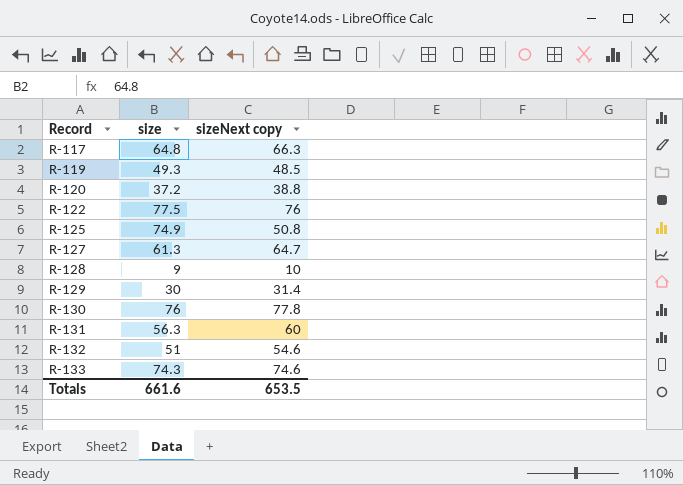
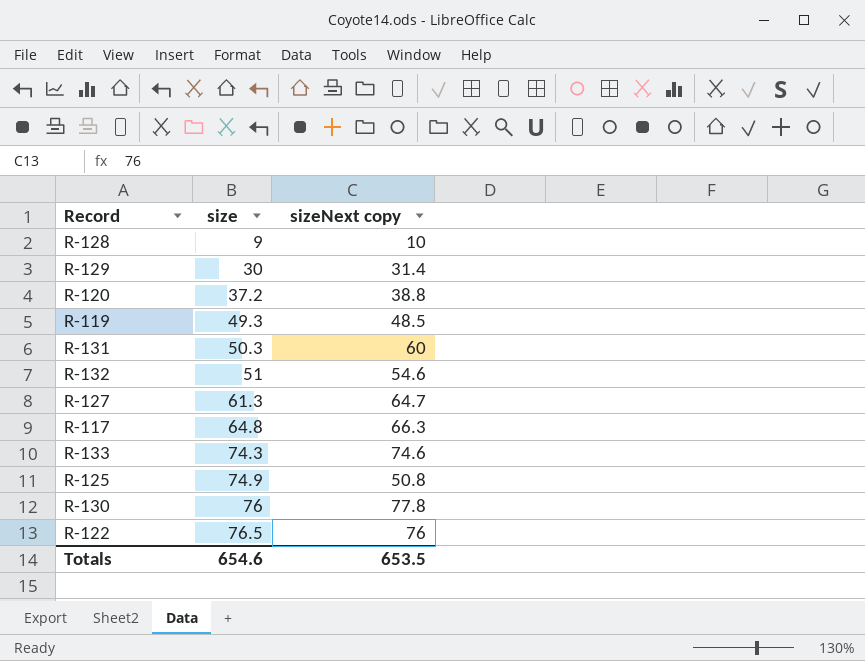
row order: Record ascending -> size ascending
R-131 | size: 56.3 -> 50.3
R-122 | size: 77.5 -> 76.5
Totals | size: 661.6 -> 654.6

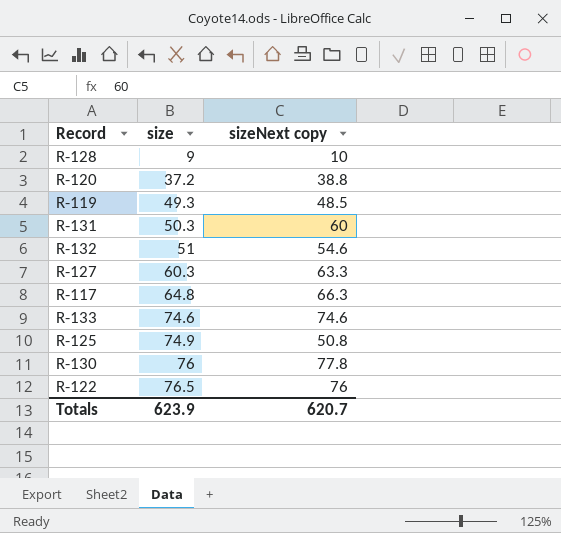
row R-129: 30 | 31.4 -> none
R-127 | size: 61.3 -> 60.3
R-127 | sizeNext copy: 64.7 -> 63.3
R-133 | size: 74.3 -> 74.6
Totals | size: 654.6 -> 623.9
Totals | sizeNext copy: 653.5 -> 620.7

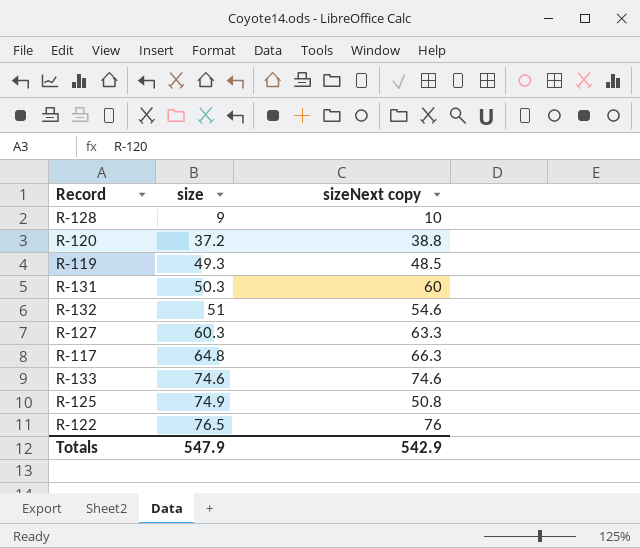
row R-130: 76 | 77.8 -> none
Totals | size: 623.9 -> 547.9
Totals | sizeNext copy: 620.7 -> 542.9

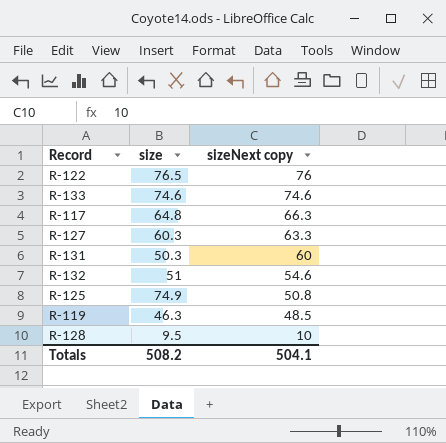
row order: size ascending -> sizeNext copy descending
row R-120: 37.2 | 38.8 -> none
R-119 | size: 49.3 -> 46.3
R-128 | size: 9 -> 9.5
Totals | size: 547.9 -> 508.2
Totals | sizeNext copy: 542.9 -> 504.1

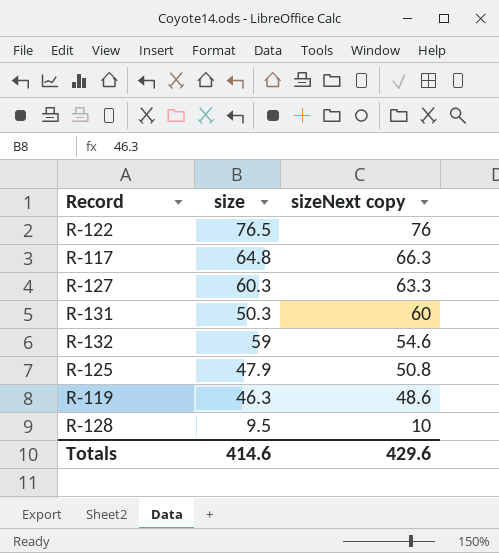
row R-133: 74.6 | 74.6 -> none
R-132 | size: 51 -> 59
R-125 | size: 74.9 -> 47.9
R-119 | sizeNext copy: 48.5 -> 48.6
Totals | size: 508.2 -> 414.6
Totals | sizeNext copy: 504.1 -> 429.6

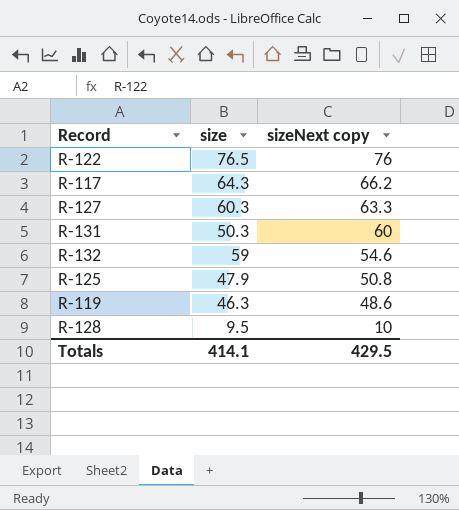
R-117 | size: 64.8 -> 64.3
R-117 | sizeNext copy: 66.3 -> 66.2
Totals | size: 414.6 -> 414.1
Totals | sizeNext copy: 429.6 -> 429.5

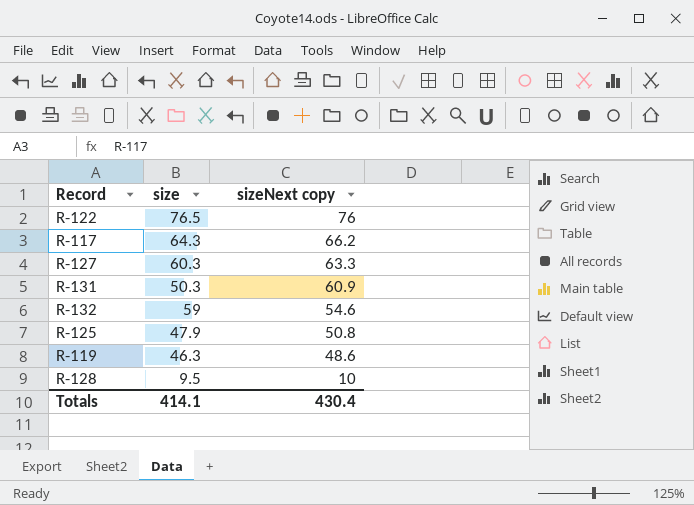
R-131 | sizeNext copy: 60 -> 60.9
Totals | sizeNext copy: 429.5 -> 430.4

